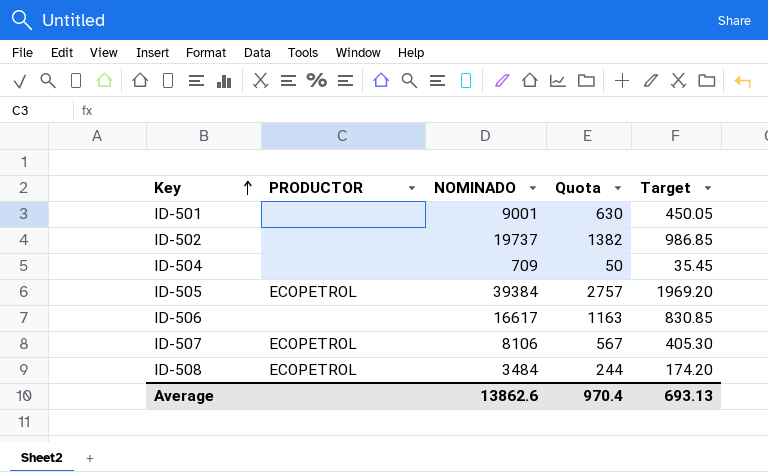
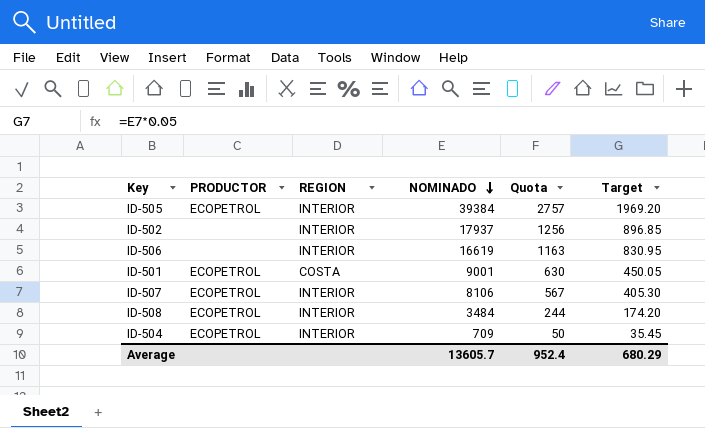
row order: Key ascending -> NOMINADO descending
column REGION | position: none -> 3
ID-502 | NOMINADO: 19737 -> 17937
ID-502 | Quota: 1382 -> 1256
ID-502 | Target: 986.85 -> 896.85
ID-506 | NOMINADO: 16617 -> 16619
ID-506 | Target: 830.85 -> 830.95
ID-501 | PRODUCTOR: none -> ECOPETROL
ID-504 | PRODUCTOR: none -> ECOPETROL
Average | NOMINADO: 13862.6 -> 13605.7
Average | Quota: 970.4 -> 952.4
Average | Target: 693.13 -> 680.29

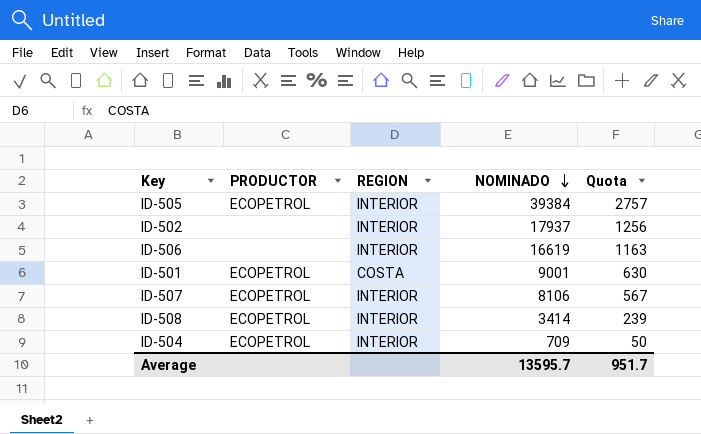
column Target | formula: [NOMINADO] * 0.05 -> none
ID-508 | NOMINADO: 3484 -> 3414
ID-508 | Quota: 244 -> 239
Average | NOMINADO: 13605.7 -> 13595.7
Average | Quota: 952.4 -> 951.7

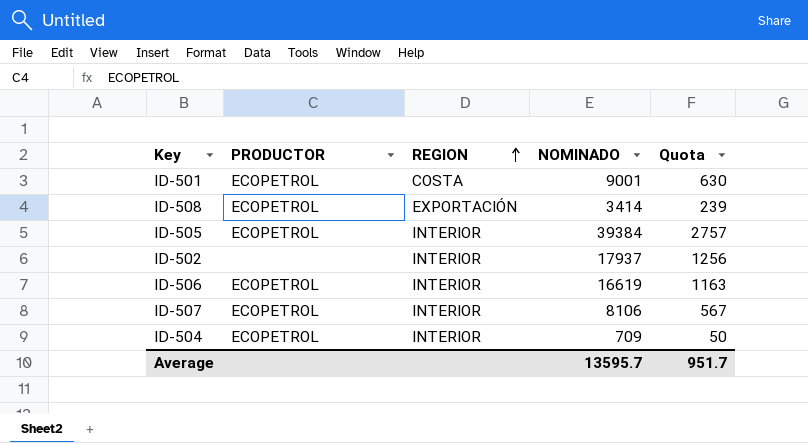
row order: NOMINADO descending -> REGION ascending
ID-508 | REGION: INTERIOR -> EXPORTACIÓN
ID-506 | PRODUCTOR: none -> ECOPETROL

